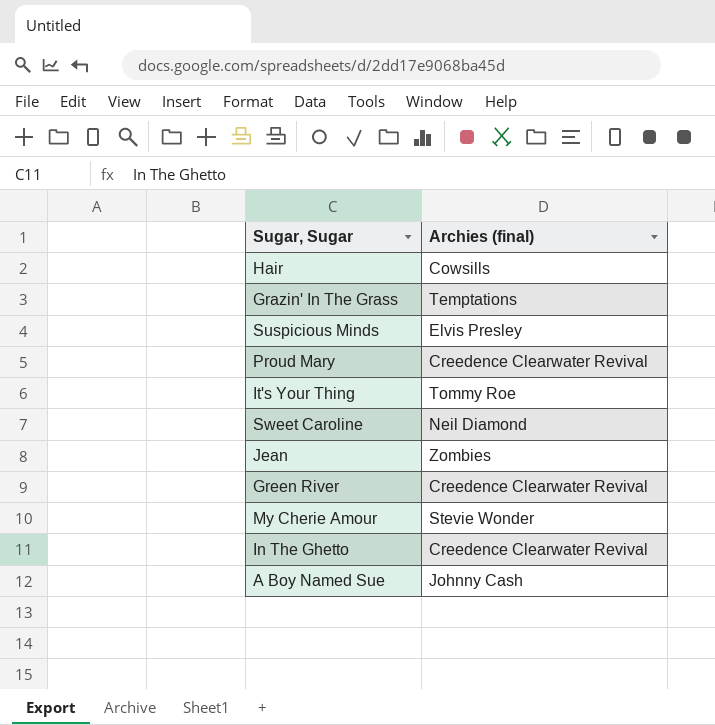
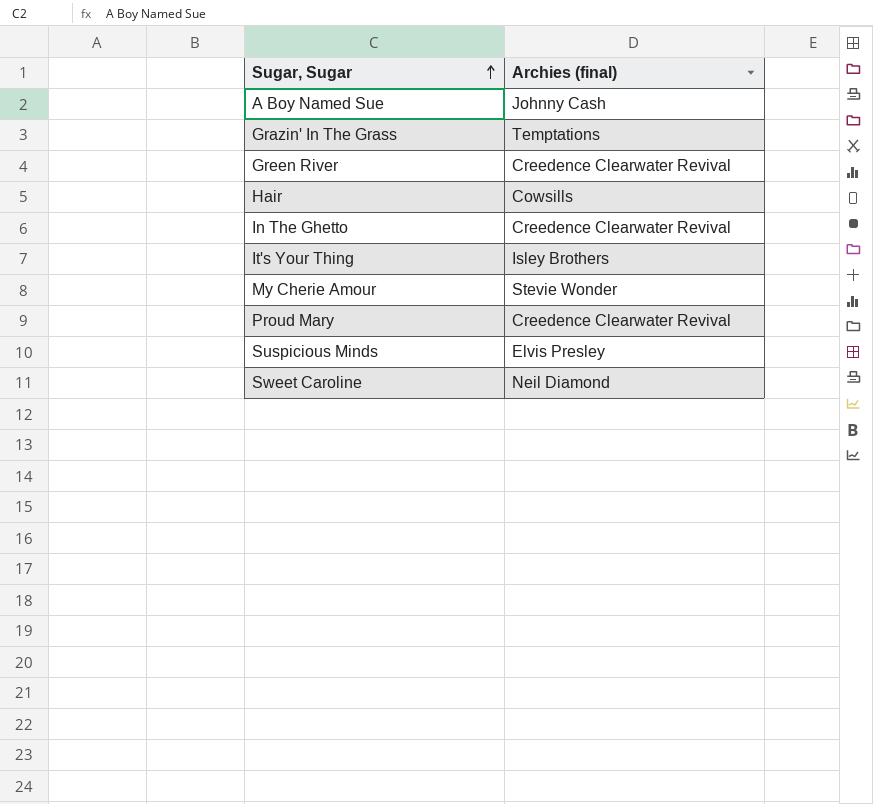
row order: none -> Sugar, Sugar ascending
row Jean: Zombies -> none
It's Your Thing | Archies (final): Tommy Roe -> Isley Brothers

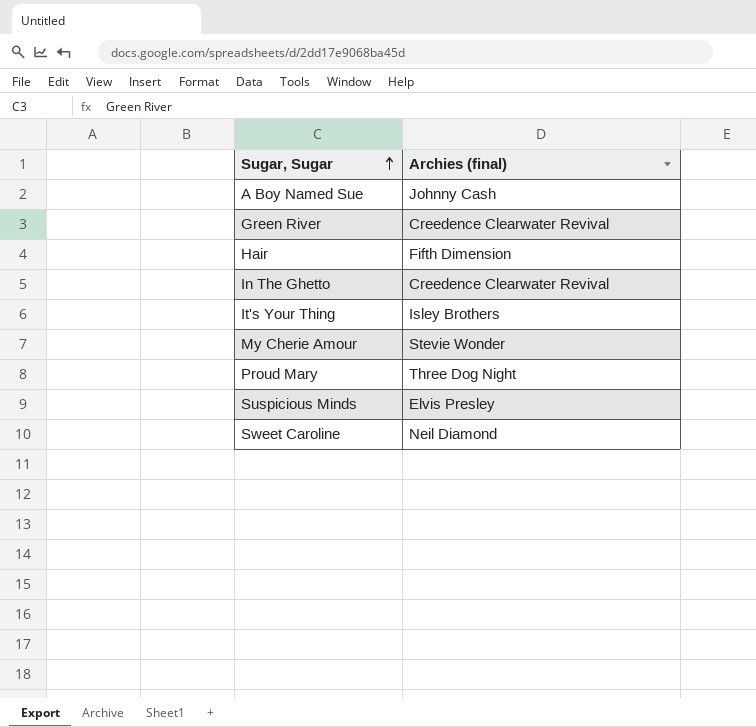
row Grazin' In The Grass: Temptations -> none
Hair | Archies (final): Cowsills -> Fifth Dimension
Proud Mary | Archies (final): Creedence Clearwater Revival -> Three Dog Night

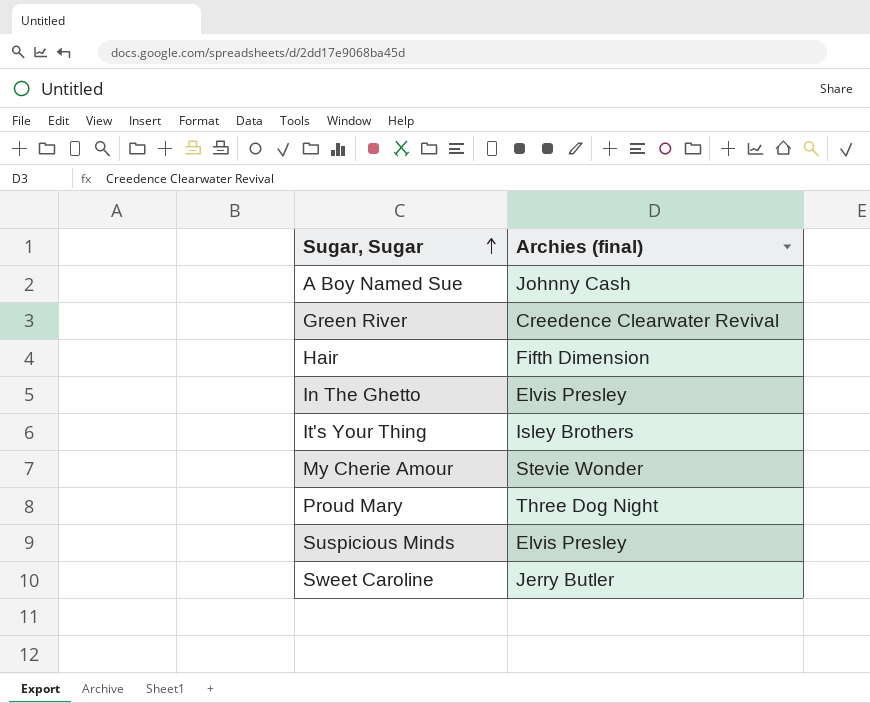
In The Ghetto | Archies (final): Creedence Clearwater Revival -> Elvis Presley
Sweet Caroline | Archies (final): Neil Diamond -> Jerry Butler

